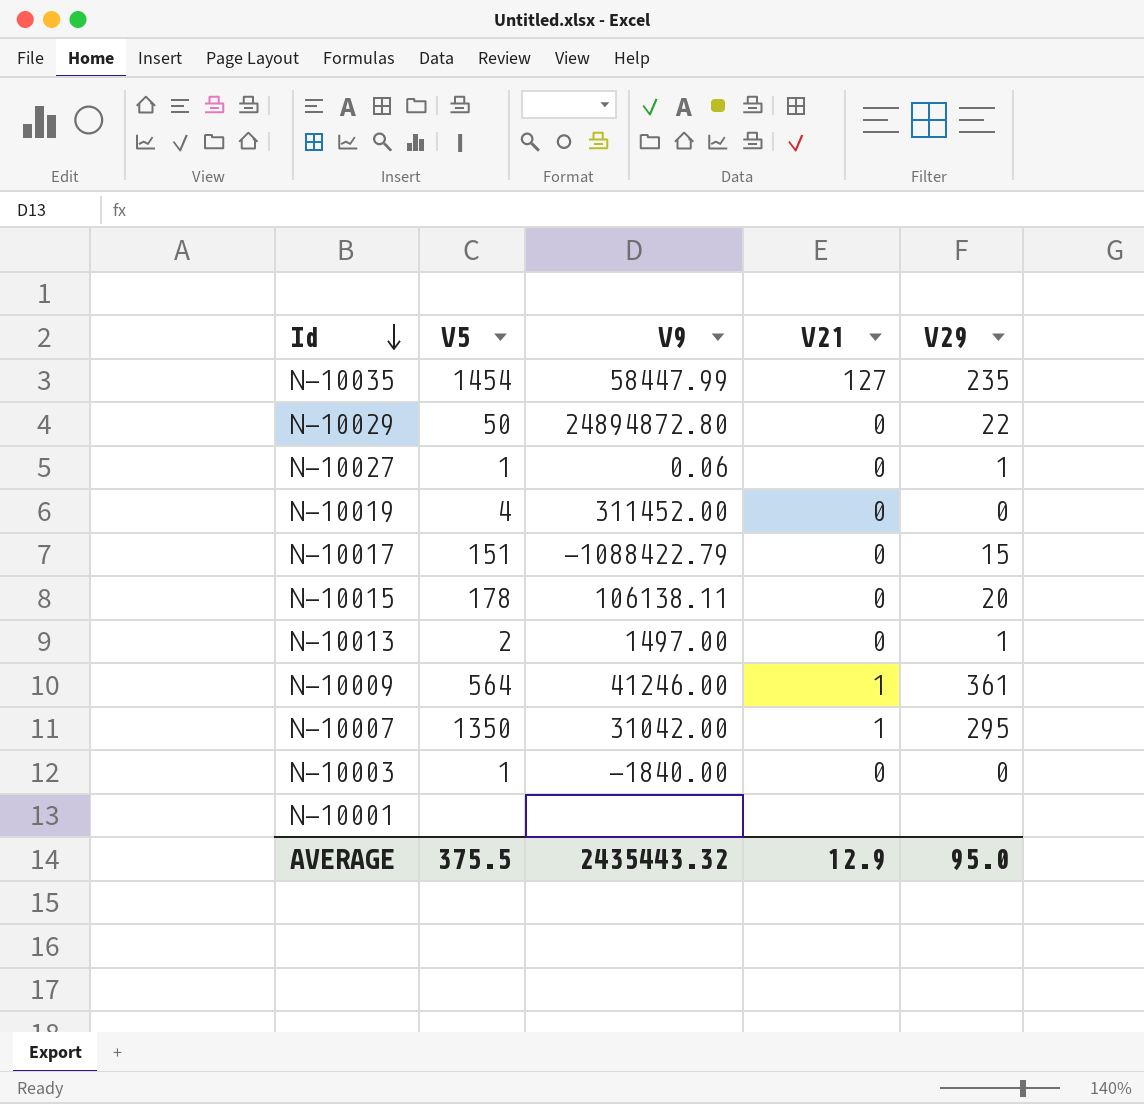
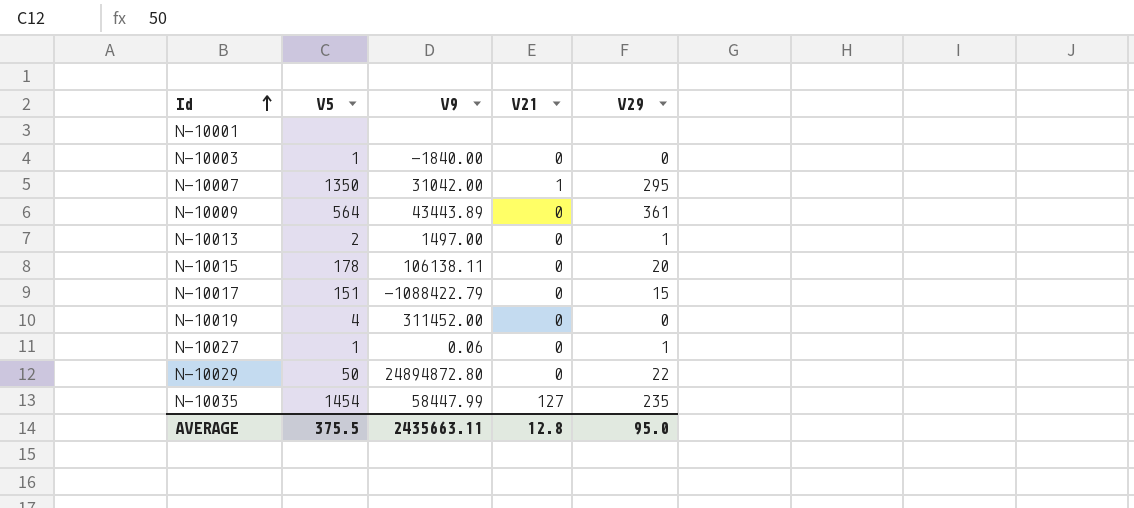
row order: Id descending -> Id ascending
N-10009 | V9: 41246.00 -> 43443.89
N-10009 | V21: 1 -> 0
AVERAGE | V9: 2435443.32 -> 2435663.11
AVERAGE | V21: 12.9 -> 12.8

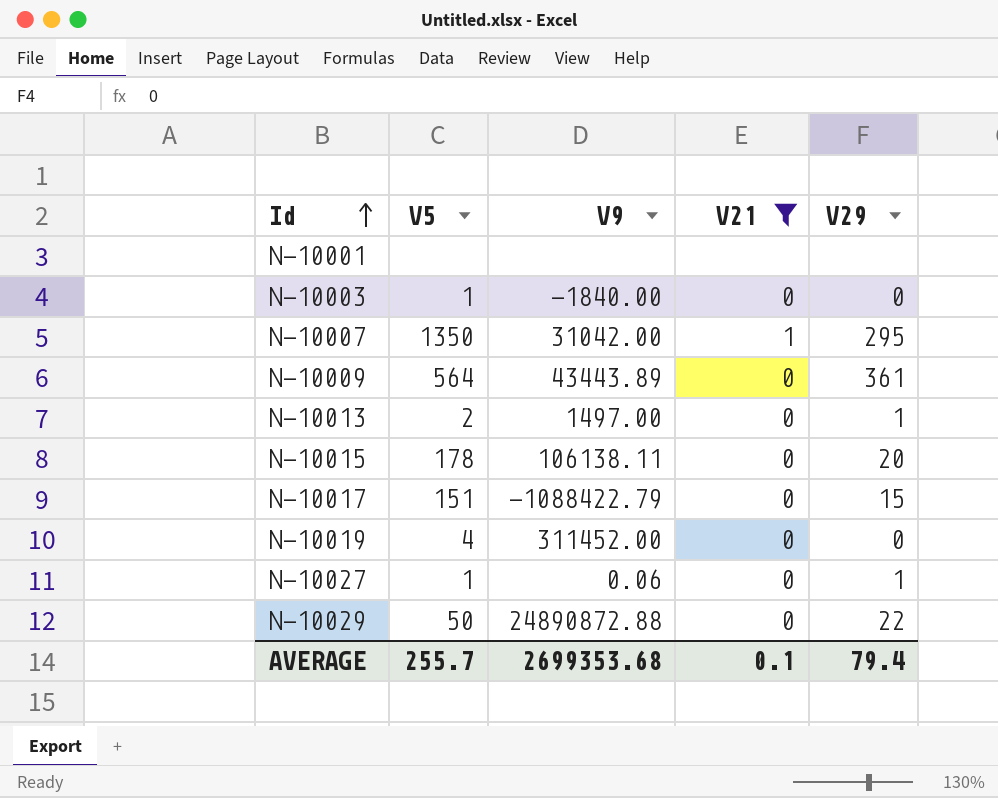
filter: none -> V21 != 127
N-10029 | V9: 24894872.80 -> 24890872.88
AVERAGE | V5: 375.5 -> 255.7
AVERAGE | V9: 2435663.11 -> 2699353.68
AVERAGE | V21: 12.8 -> 0.1
AVERAGE | V29: 95.0 -> 79.4

